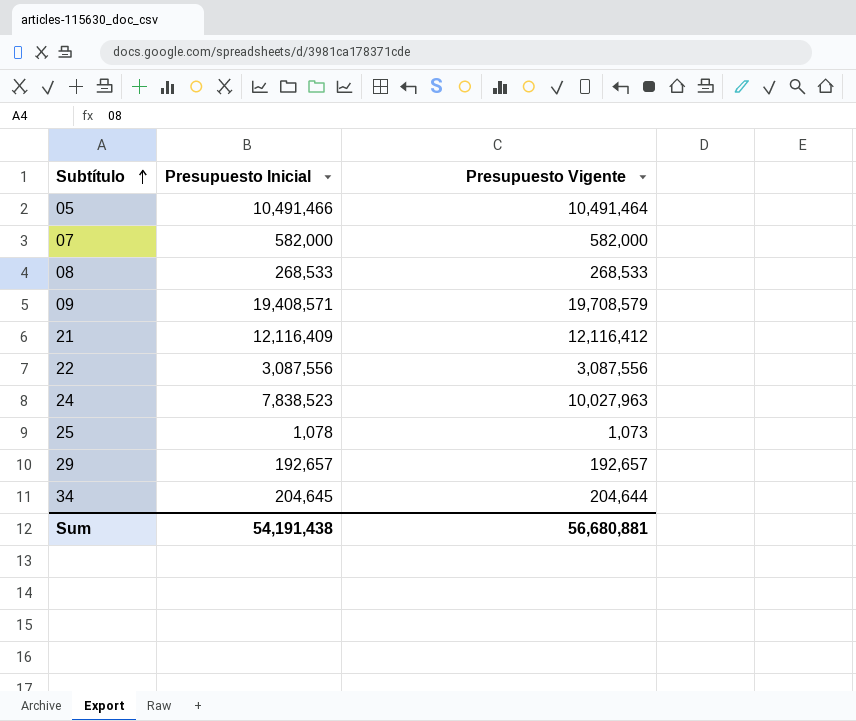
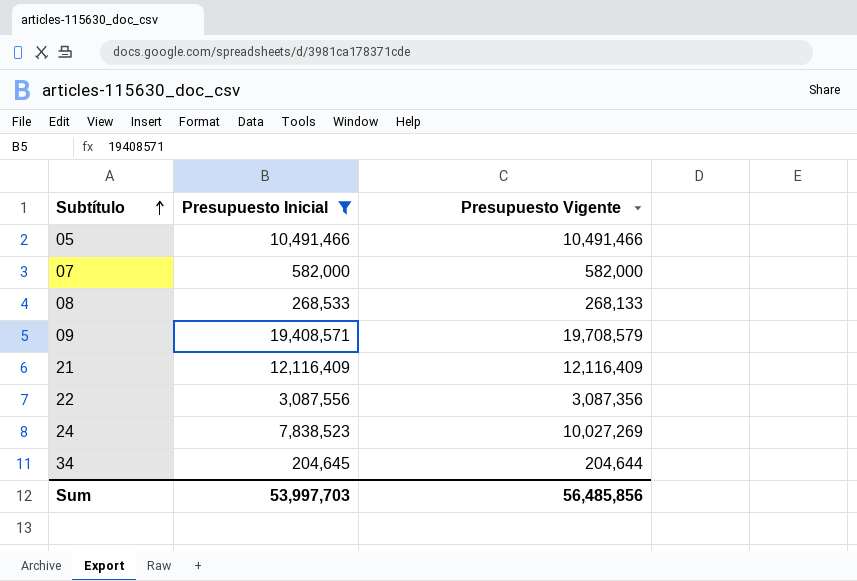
filter: none -> Presupuesto Inicial >= 204,645
05 | Presupuesto Vigente: 10,491,464 -> 10,491,466
08 | Presupuesto Vigente: 268,533 -> 268,133
21 | Presupuesto Vigente: 12,116,412 -> 12,116,409
22 | Presupuesto Vigente: 3,087,556 -> 3,087,356
24 | Presupuesto Vigente: 10,027,963 -> 10,027,269
Sum | Presupuesto Inicial: 54,191,438 -> 53,997,703
Sum | Presupuesto Vigente: 56,680,881 -> 56,485,856

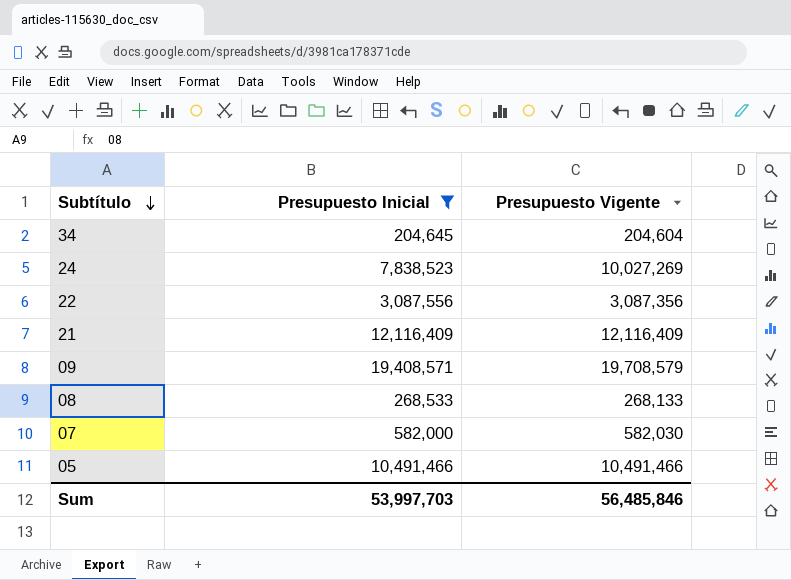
row order: Subtítulo ascending -> Subtítulo descending
34 | Presupuesto Vigente: 204,644 -> 204,604
07 | Presupuesto Vigente: 582,000 -> 582,030
Sum | Presupuesto Vigente: 56,485,856 -> 56,485,846

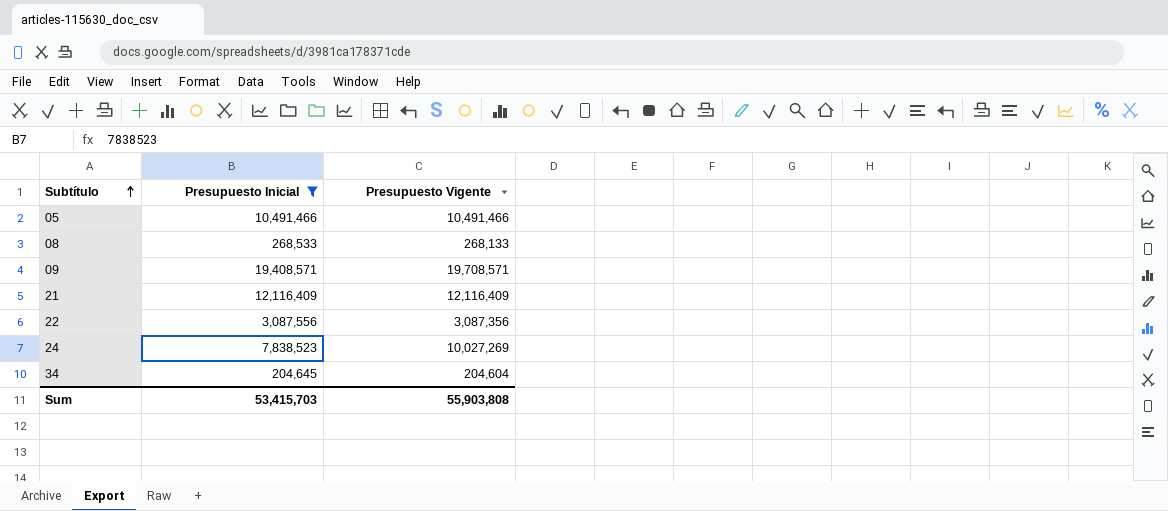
row order: Subtítulo descending -> Subtítulo ascending
row 07: 582,000 | 582,030 -> none
09 | Presupuesto Vigente: 19,708,579 -> 19,708,571
Sum | Presupuesto Inicial: 53,997,703 -> 53,415,703
Sum | Presupuesto Vigente: 56,485,846 -> 55,903,808

